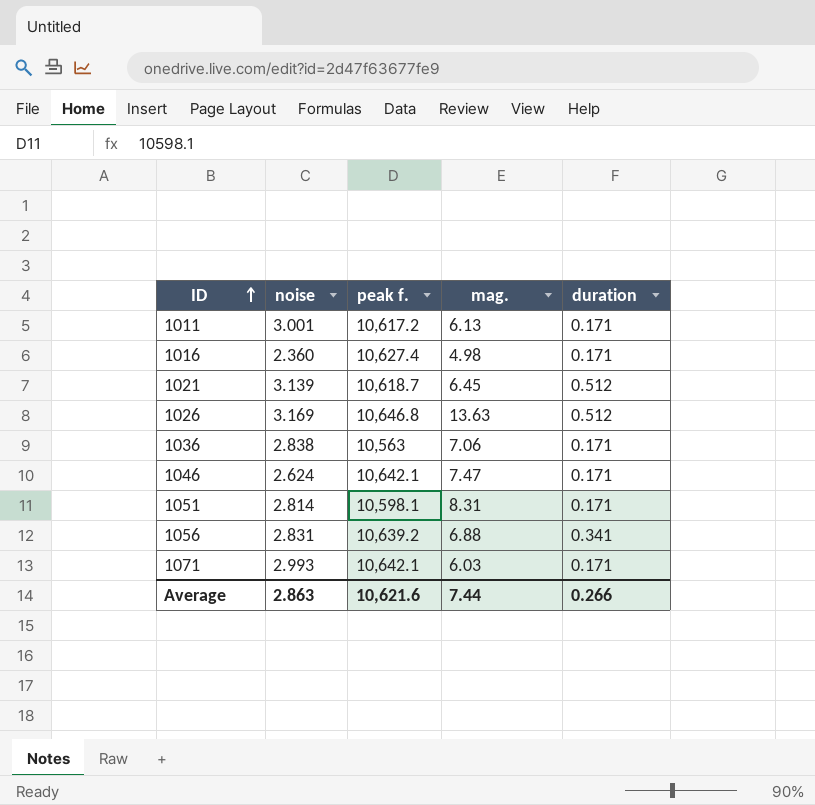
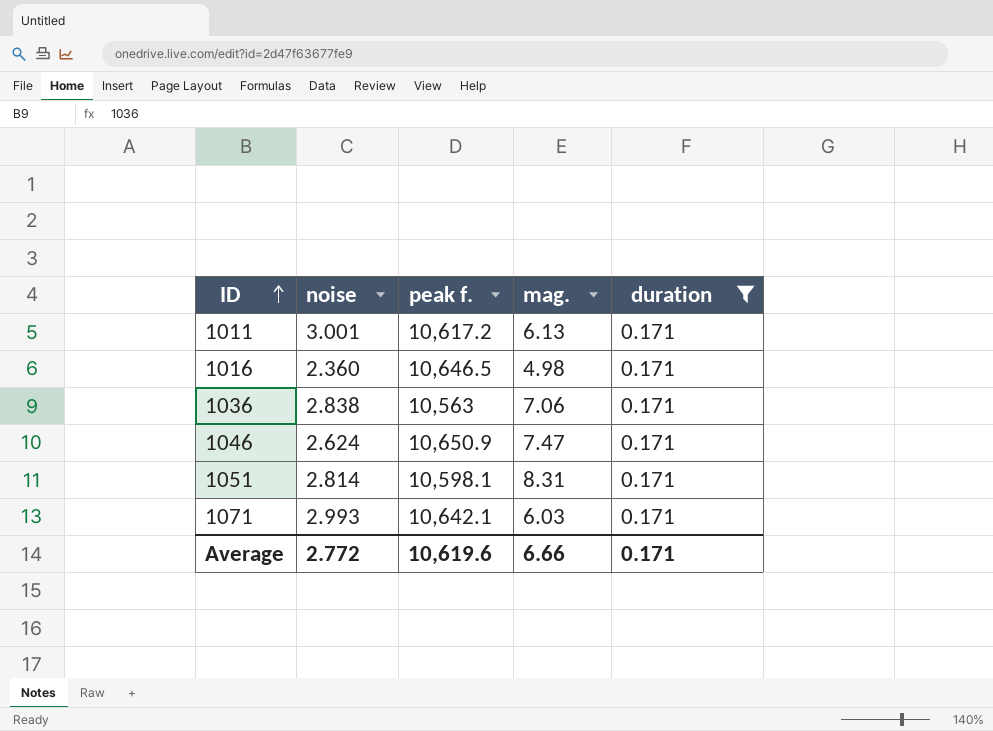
filter: none -> duration = 0.171
1016 | peak f.: 10,627.4 -> 10,646.5
1046 | peak f.: 10,642.1 -> 10,650.9
Average | noise: 2.863 -> 2.772
Average | peak f.: 10,621.6 -> 10,619.6
Average | mag.: 7.44 -> 6.66
Average | duration: 0.266 -> 0.171

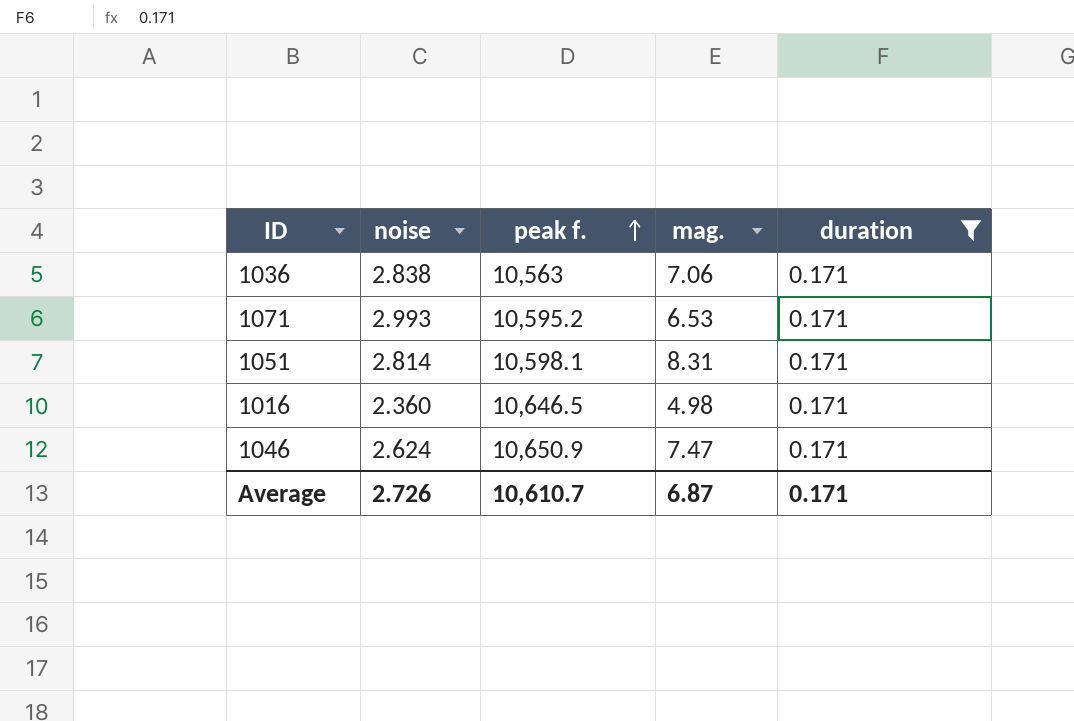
row order: ID ascending -> peak f. ascending
row 1011: 3.001 | 10,617.2 | 6.13 | 0.171 -> none
1071 | peak f.: 10,642.1 -> 10,595.2
1071 | mag.: 6.03 -> 6.53
Average | noise: 2.772 -> 2.726
Average | peak f.: 10,619.6 -> 10,610.7
Average | mag.: 6.66 -> 6.87

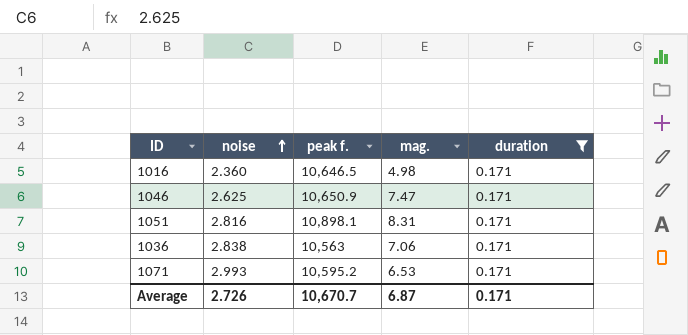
row order: peak f. ascending -> noise ascending
1046 | noise: 2.624 -> 2.625
1051 | noise: 2.814 -> 2.816
1051 | peak f.: 10,598.1 -> 10,898.1
Average | peak f.: 10,610.7 -> 10,670.7

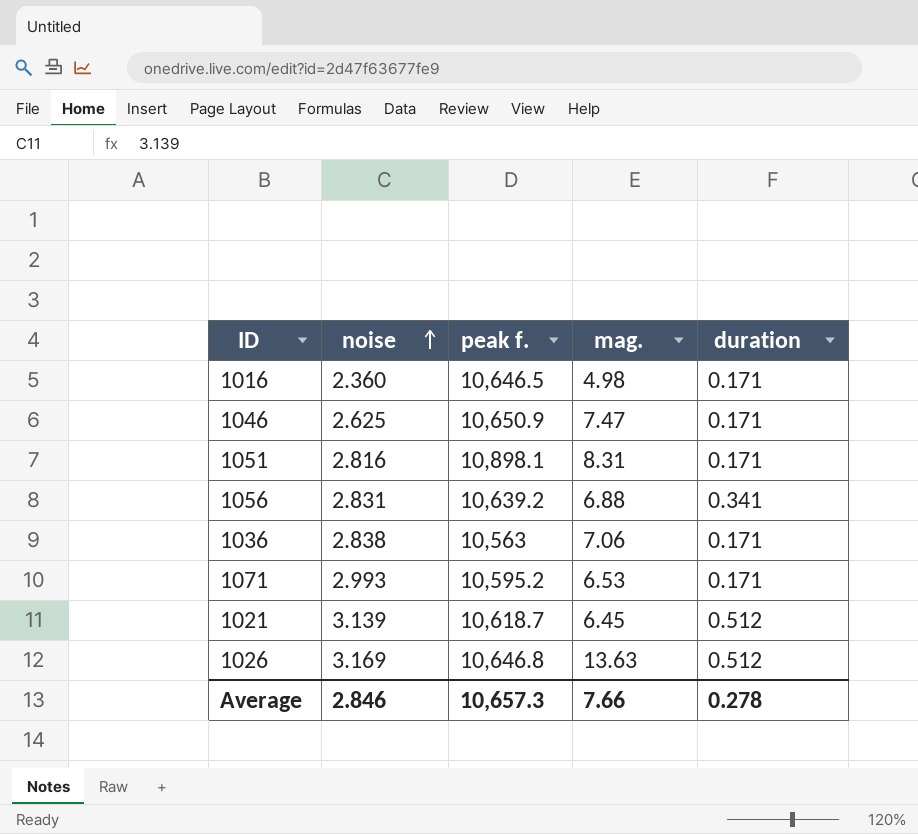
filter: duration = 0.171 -> none
Average | noise: 2.726 -> 2.846
Average | peak f.: 10,670.7 -> 10,657.3
Average | mag.: 6.87 -> 7.66
Average | duration: 0.171 -> 0.278

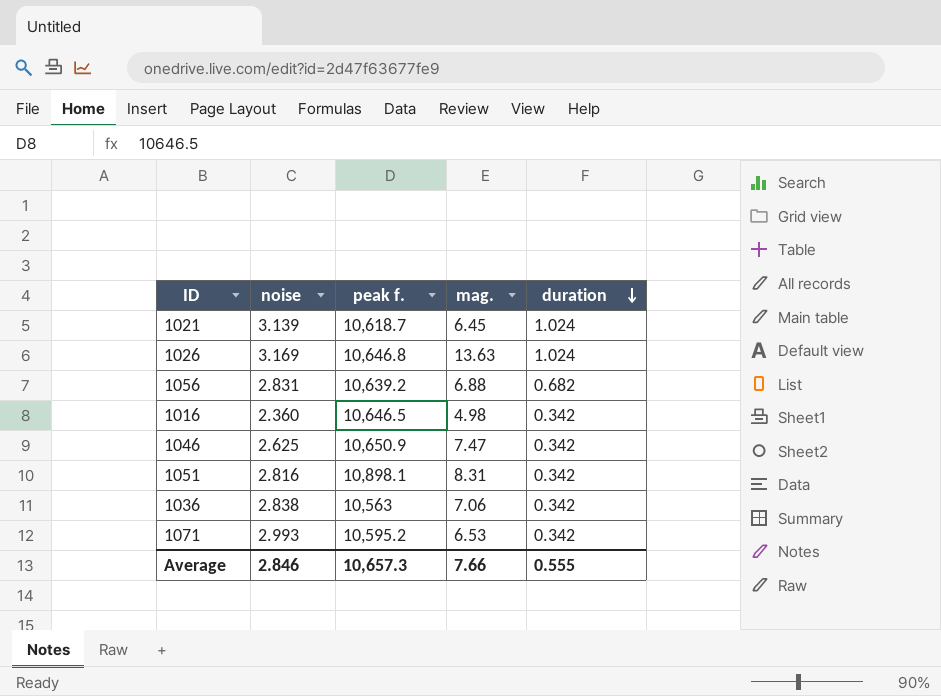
row order: noise ascending -> duration descending
1021 | duration: 0.512 -> 1.024
1026 | duration: 0.512 -> 1.024
1056 | duration: 0.341 -> 0.682
1016 | duration: 0.171 -> 0.342
1046 | duration: 0.171 -> 0.342
1051 | duration: 0.171 -> 0.342
1036 | duration: 0.171 -> 0.342
1071 | duration: 0.171 -> 0.342
Average | duration: 0.278 -> 0.555

